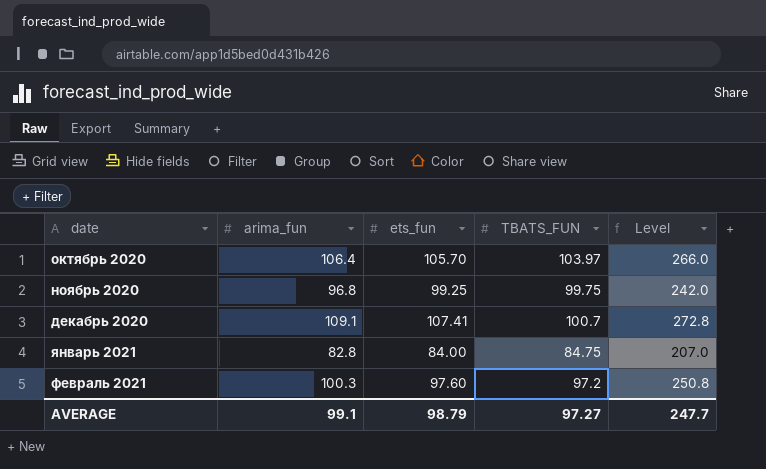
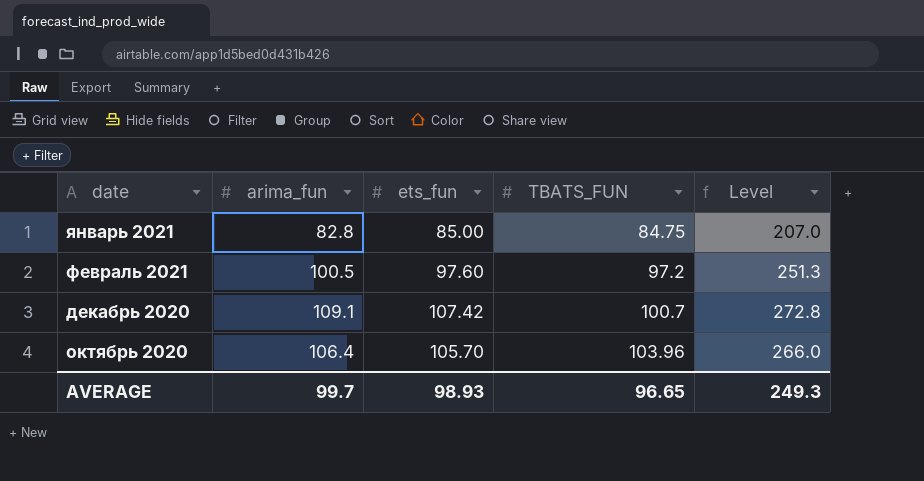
row order: date ascending -> TBATS_FUN ascending
row ноябрь 2020: 96.8 | 99.25 | 99.75 | 242.0 -> none
январь 2021 | ets_fun: 84.00 -> 85.00
февраль 2021 | arima_fun: 100.3 -> 100.5
февраль 2021 | Level: 250.8 -> 251.3
декабрь 2020 | ets_fun: 107.41 -> 107.42
октябрь 2020 | TBATS_FUN: 103.97 -> 103.96
AVERAGE | arima_fun: 99.1 -> 99.7
AVERAGE | ets_fun: 98.79 -> 98.93
AVERAGE | TBATS_FUN: 97.27 -> 96.65
AVERAGE | Level: 247.7 -> 249.3

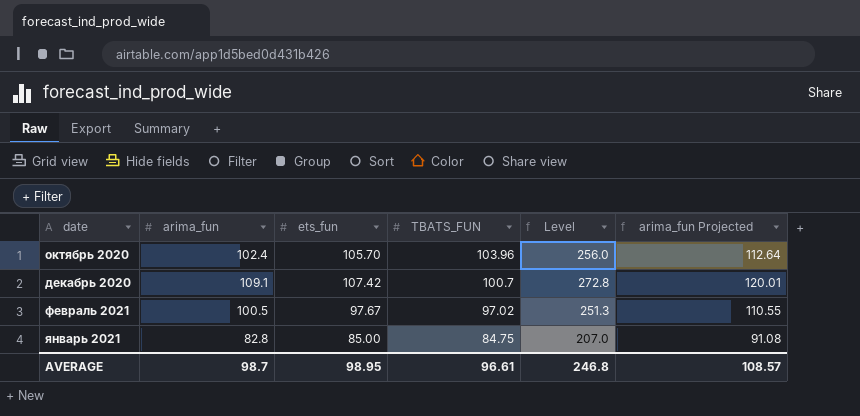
row order: TBATS_FUN ascending -> TBATS_FUN descending
column arima_fun Projected | formula: none -> [arima_fun] * 1.1
октябрь 2020 | arima_fun: 106.4 -> 102.4
октябрь 2020 | Level: 266.0 -> 256.0
февраль 2021 | ets_fun: 97.60 -> 97.67
февраль 2021 | TBATS_FUN: 97.2 -> 97.02
AVERAGE | arima_fun: 99.7 -> 98.7
AVERAGE | ets_fun: 98.93 -> 98.95
AVERAGE | TBATS_FUN: 96.65 -> 96.61
AVERAGE | Level: 249.3 -> 246.8

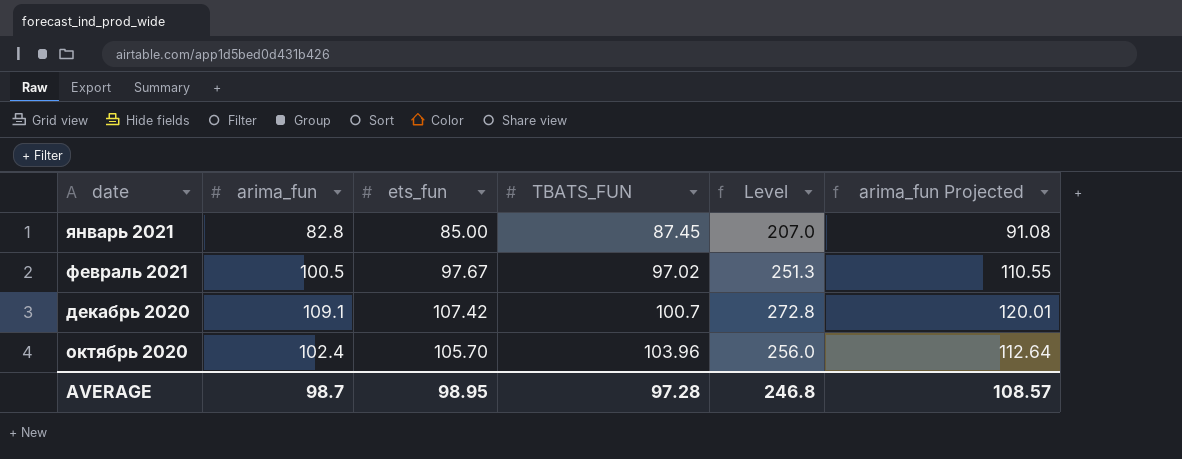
row order: TBATS_FUN descending -> TBATS_FUN ascending
январь 2021 | TBATS_FUN: 84.75 -> 87.45
AVERAGE | TBATS_FUN: 96.61 -> 97.28

